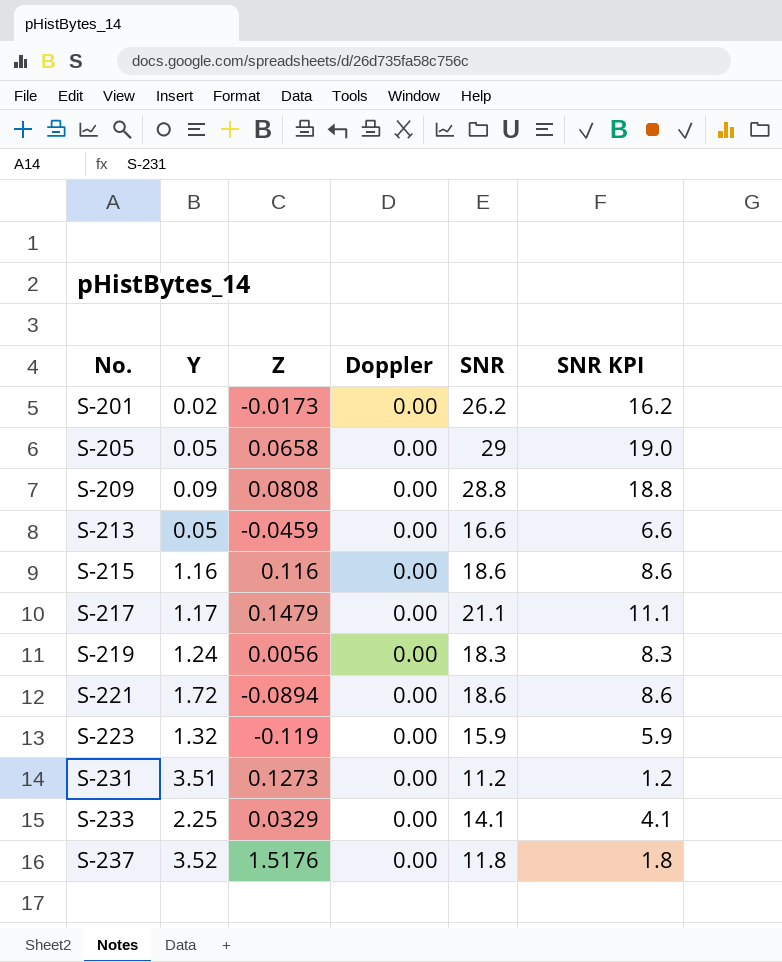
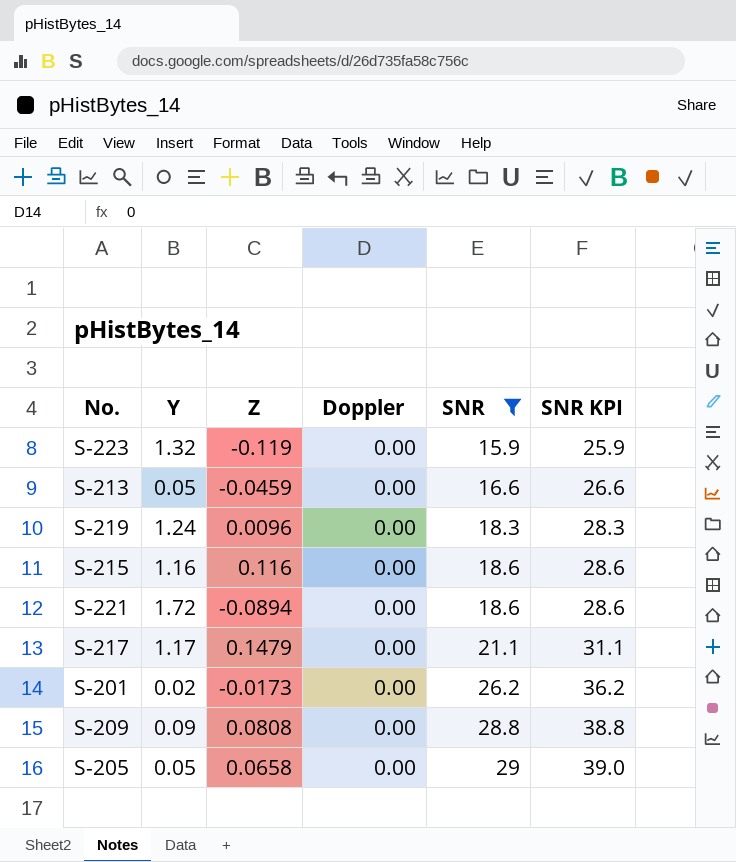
filter: none -> SNR >= 15.9
row order: No. ascending -> SNR ascending
column SNR KPI | formula: [SNR] - 10 -> [SNR] + 10
S-219 | Z: 0.0056 -> 0.0096

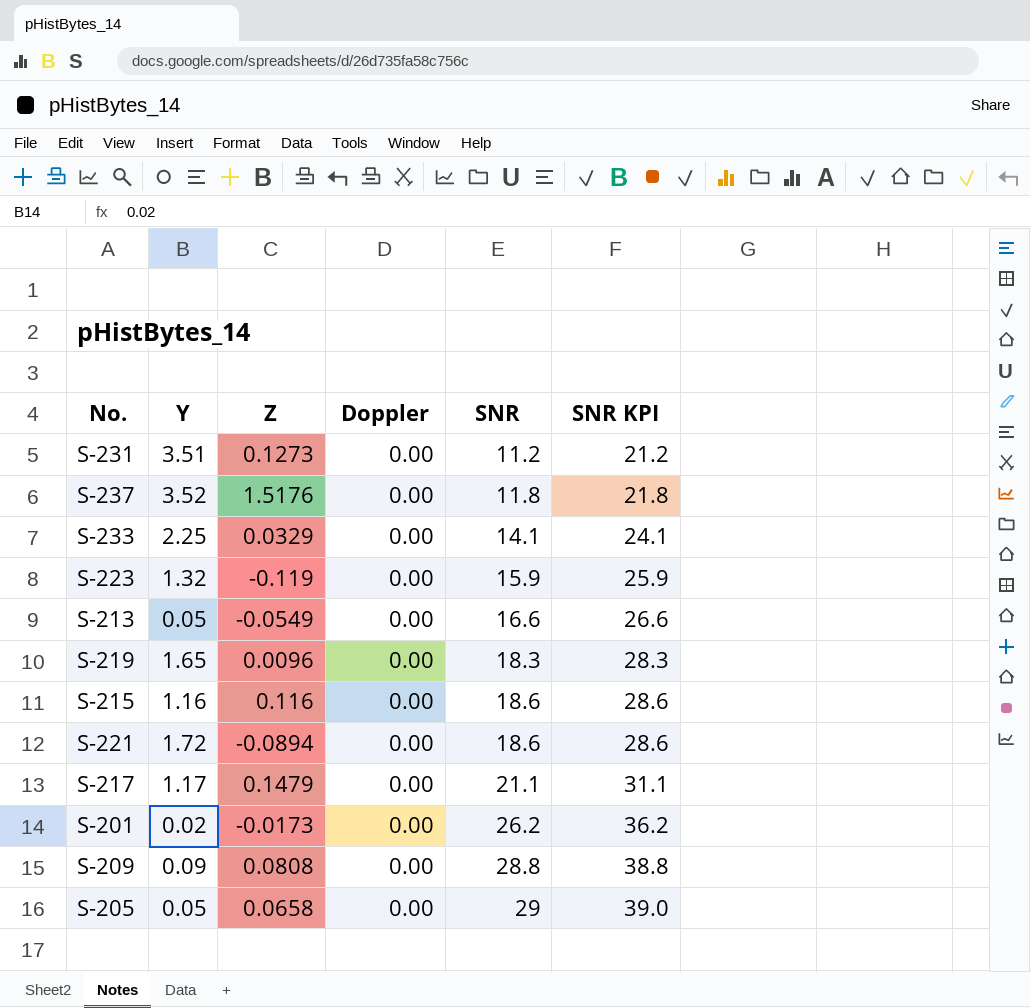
filter: SNR >= 15.9 -> none
S-213 | Z: -0.0459 -> -0.0549
S-219 | Y: 1.24 -> 1.65

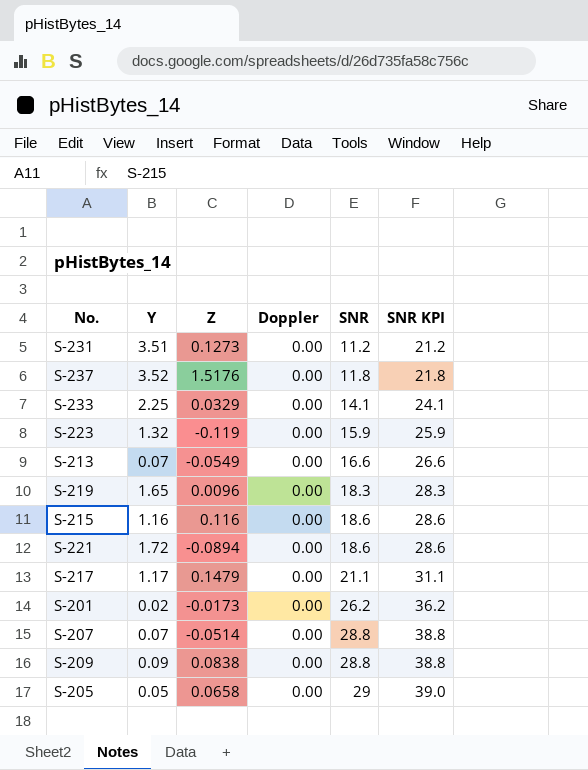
S-213 | Y: 0.05 -> 0.07
row S-207: none -> 0.07 | -0.0514 | 0.00 | 28.8 | 38.8
S-209 | Z: 0.0808 -> 0.0838

